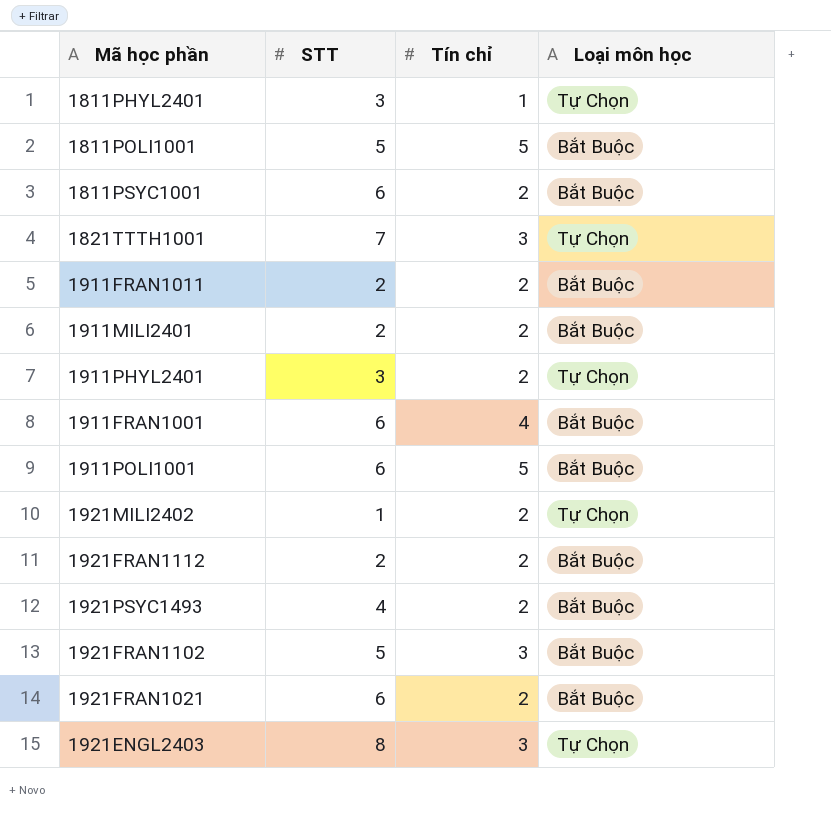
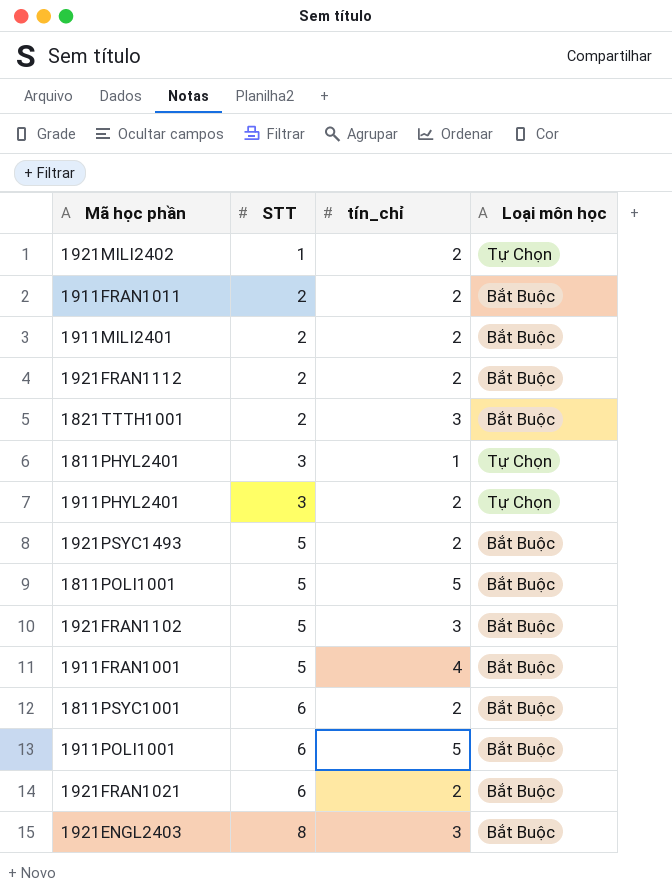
row order: none -> STT ascending
column name: Tín chỉ -> tín_chỉ
1821TTTH1001 | STT: 7 -> 2
1821TTTH1001 | Loại môn học: Tự Chọn -> Bắt Buộc
1921PSYC1493 | STT: 4 -> 5
1911FRAN1001 | STT: 6 -> 5
1921ENGL2403 | Loại môn học: Tự Chọn -> Bắt Buộc

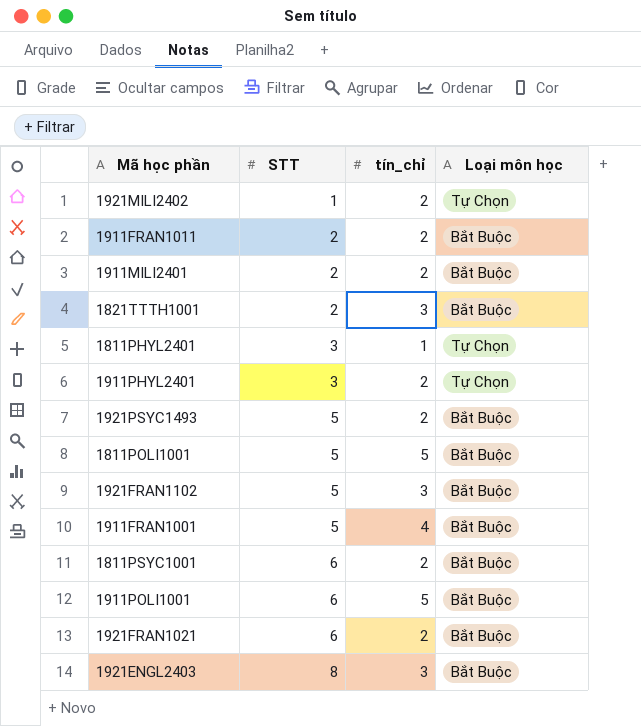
row 1921FRAN1112: 2 | 2 | Bắt Buộc -> none

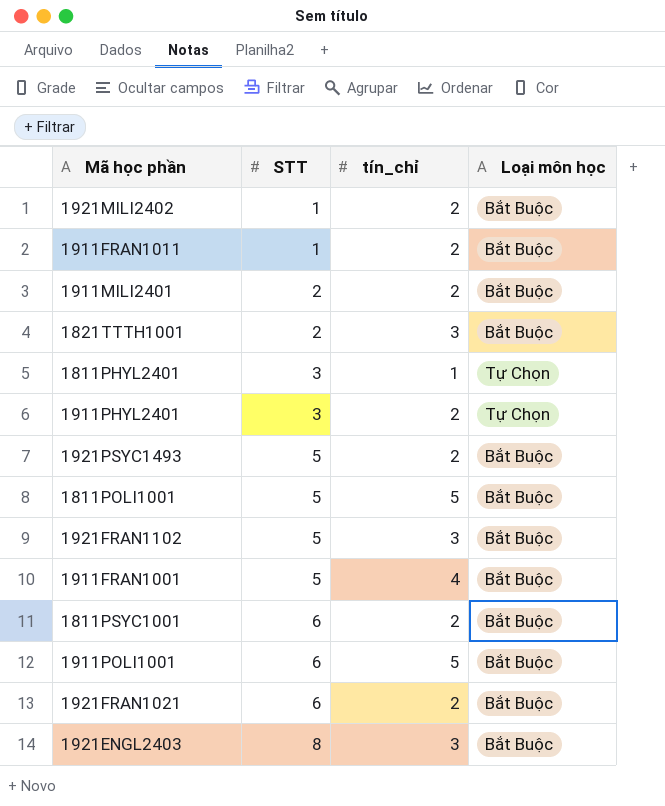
1921MILI2402 | Loại môn học: Tự Chọn -> Bắt Buộc
1911FRAN1011 | STT: 2 -> 1

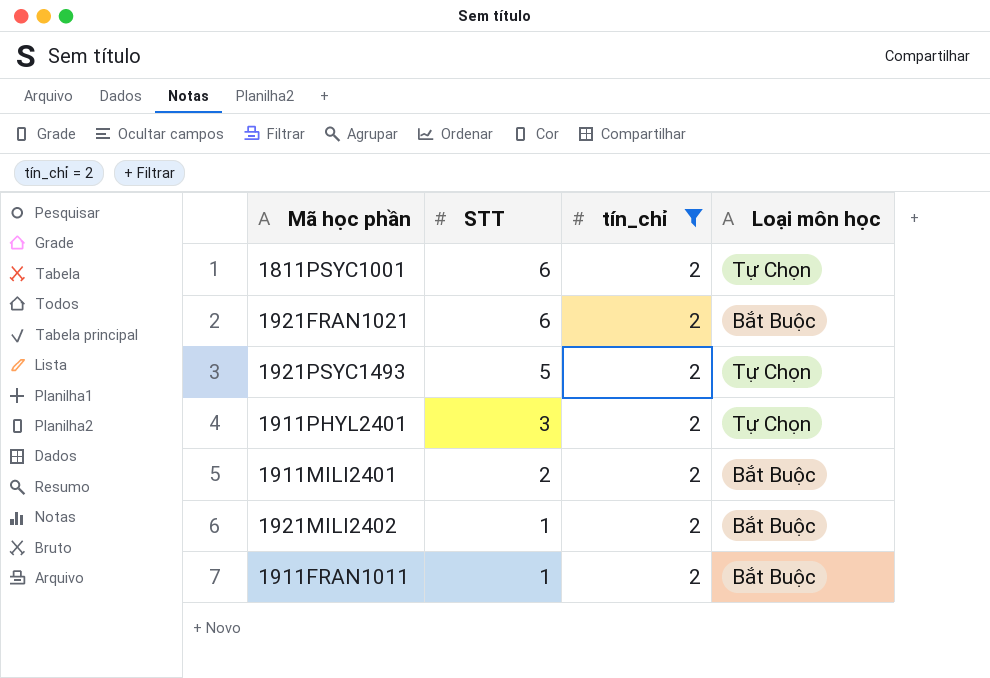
filter: none -> tín_chỉ = 2
row order: STT ascending -> STT descending
1811PSYC1001 | Loại môn học: Bắt Buộc -> Tự Chọn
1921PSYC1493 | Loại môn học: Bắt Buộc -> Tự Chọn

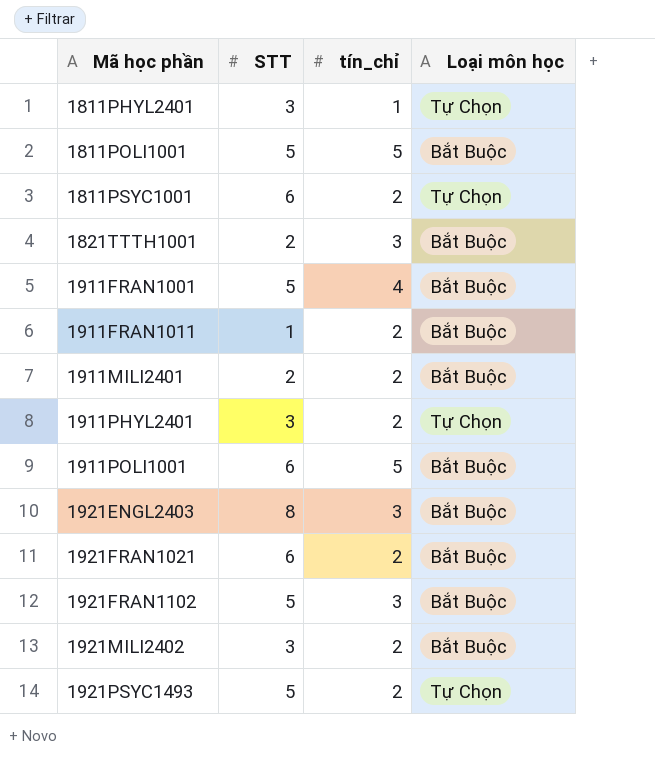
filter: tín_chỉ = 2 -> none
row order: STT descending -> Mã học phần ascending
1921MILI2402 | STT: 1 -> 3

